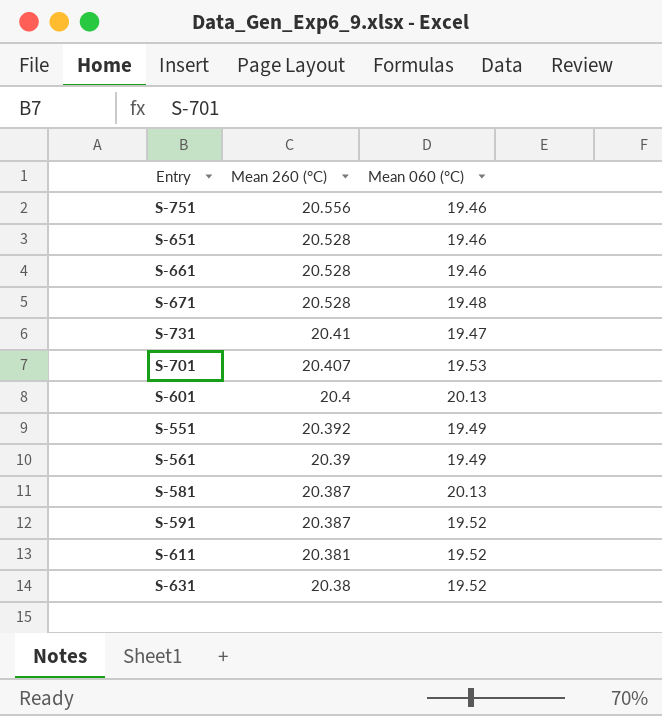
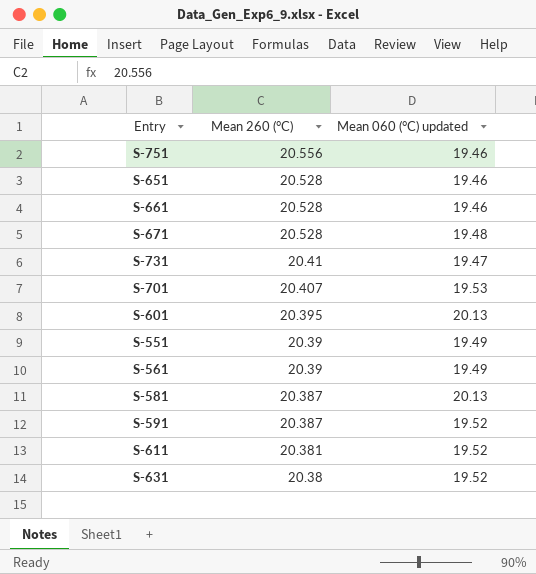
column name: Mean 060 (°C) -> Mean 060 (°C) updated
S-601 | Mean 260 (°C): 20.4 -> 20.395
S-551 | Mean 260 (°C): 20.392 -> 20.39

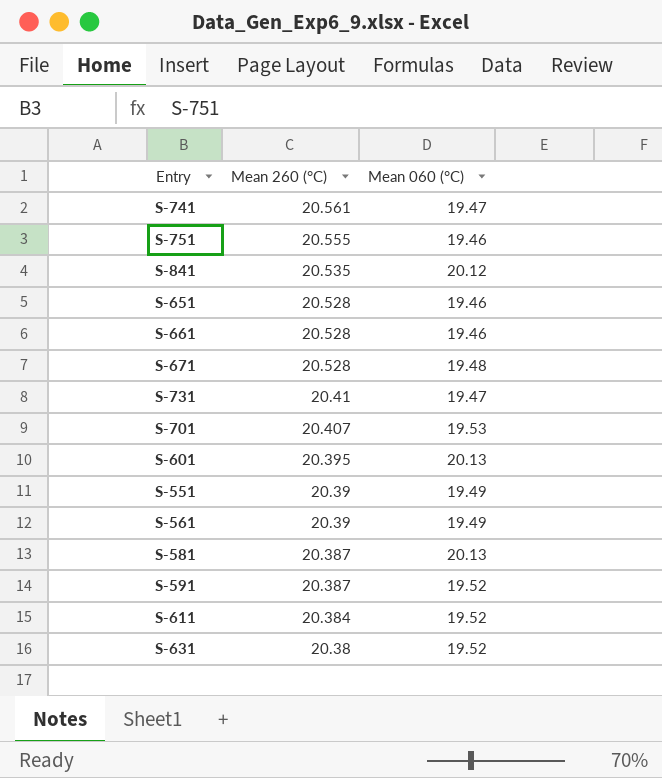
column name: Mean 060 (°C) updated -> Mean 060 (°C)
row S-741: none -> 20.561 | 19.47
S-751 | Mean 260 (°C): 20.556 -> 20.555
row S-841: none -> 20.535 | 20.12
S-611 | Mean 260 (°C): 20.381 -> 20.384

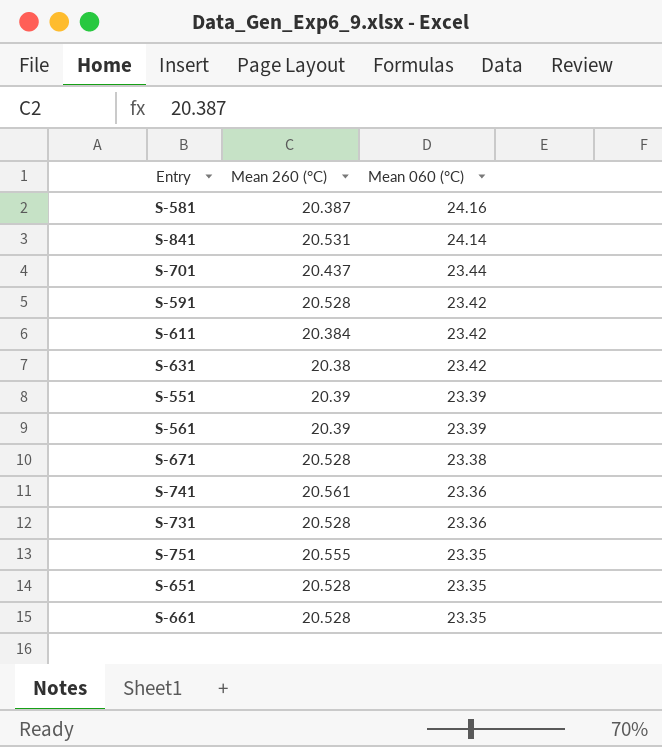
row order: Mean 260 (°C) descending -> Mean 060 (°C) descending
row S-601: 20.395 | 20.13 -> none
S-581 | Mean 060 (°C): 20.13 -> 24.16
S-841 | Mean 260 (°C): 20.535 -> 20.531
S-841 | Mean 060 (°C): 20.12 -> 24.14
S-701 | Mean 260 (°C): 20.407 -> 20.437
S-701 | Mean 060 (°C): 19.53 -> 23.44
S-591 | Mean 260 (°C): 20.387 -> 20.528
S-591 | Mean 060 (°C): 19.52 -> 23.42
S-611 | Mean 060 (°C): 19.52 -> 23.42
S-631 | Mean 060 (°C): 19.52 -> 23.42
S-551 | Mean 060 (°C): 19.49 -> 23.39
S-561 | Mean 060 (°C): 19.49 -> 23.39
S-671 | Mean 060 (°C): 19.48 -> 23.38
S-741 | Mean 060 (°C): 19.47 -> 23.36
S-731 | Mean 260 (°C): 20.41 -> 20.528
S-731 | Mean 060 (°C): 19.47 -> 23.36
S-751 | Mean 060 (°C): 19.46 -> 23.35
S-651 | Mean 060 (°C): 19.46 -> 23.35
S-661 | Mean 060 (°C): 19.46 -> 23.35

